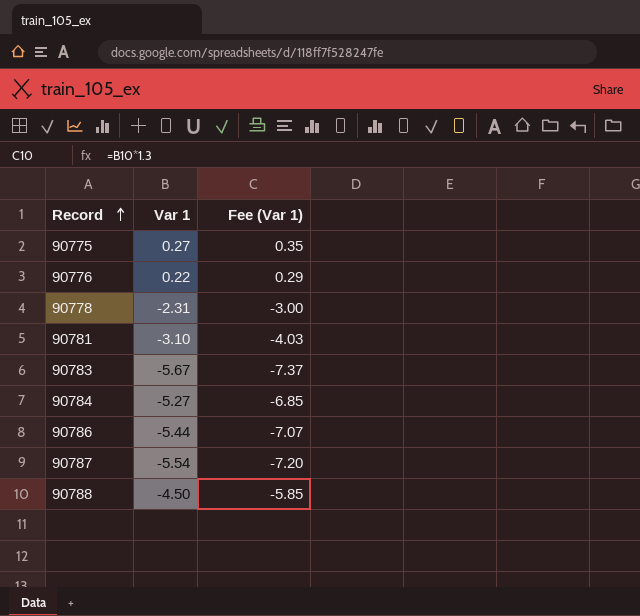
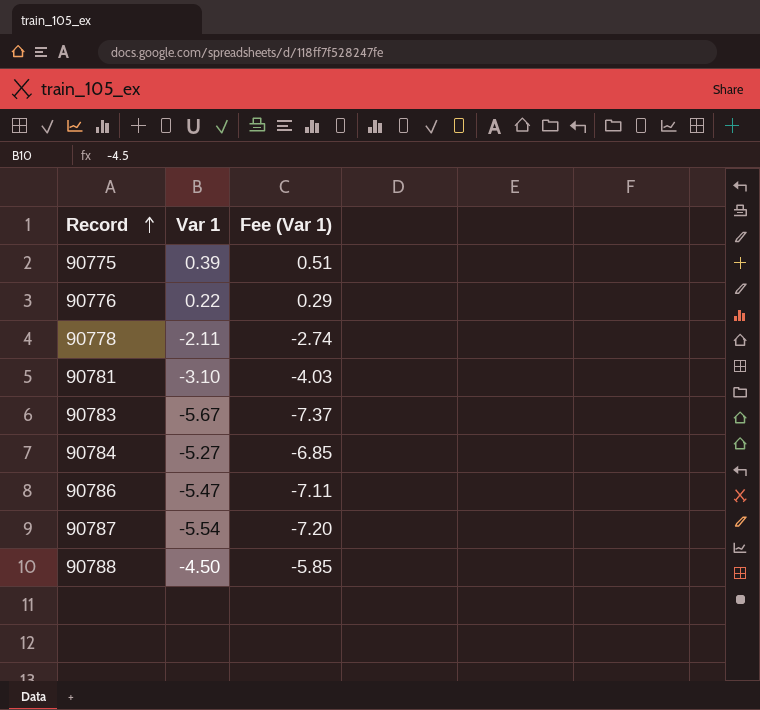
90775 | Var 1: 0.27 -> 0.39
90775 | Fee (Var 1): 0.35 -> 0.51
90778 | Var 1: -2.31 -> -2.11
90778 | Fee (Var 1): -3.00 -> -2.74
90786 | Var 1: -5.44 -> -5.47
90786 | Fee (Var 1): -7.07 -> -7.11

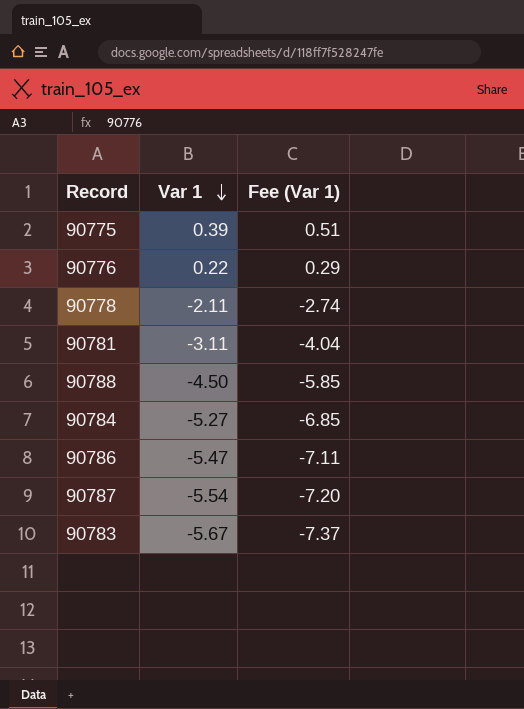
row order: Record ascending -> Var 1 descending
90781 | Var 1: -3.10 -> -3.11
90781 | Fee (Var 1): -4.03 -> -4.04

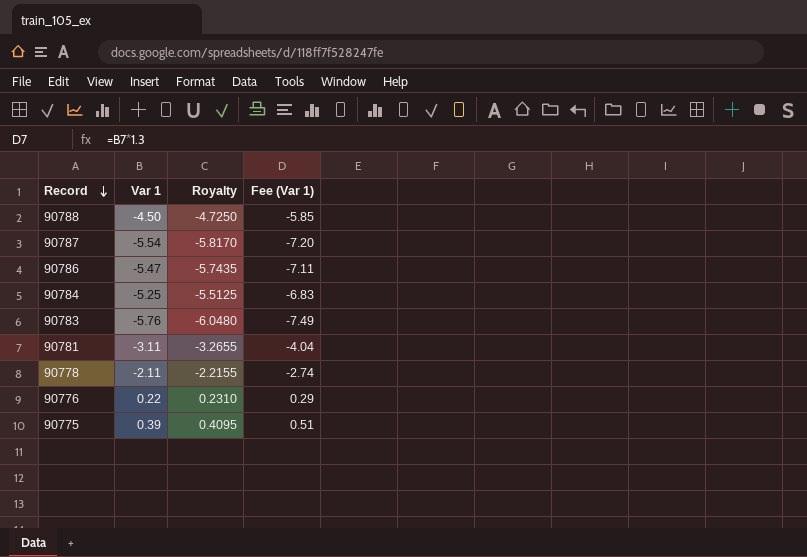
row order: Var 1 descending -> Record descending
column Royalty | formula: none -> [Var 1] * 1.05
90784 | Var 1: -5.27 -> -5.25
90784 | Fee (Var 1): -6.85 -> -6.83
90783 | Var 1: -5.67 -> -5.76
90783 | Fee (Var 1): -7.37 -> -7.49

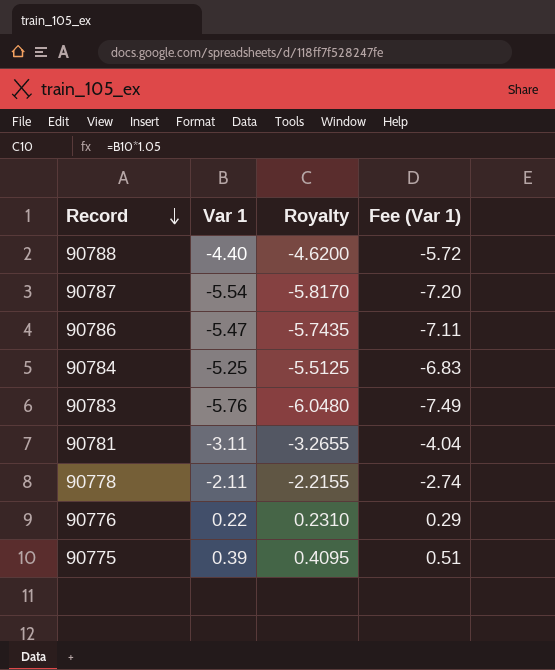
90788 | Var 1: -4.50 -> -4.40
90788 | Royalty: -4.7250 -> -4.6200
90788 | Fee (Var 1): -5.85 -> -5.72

